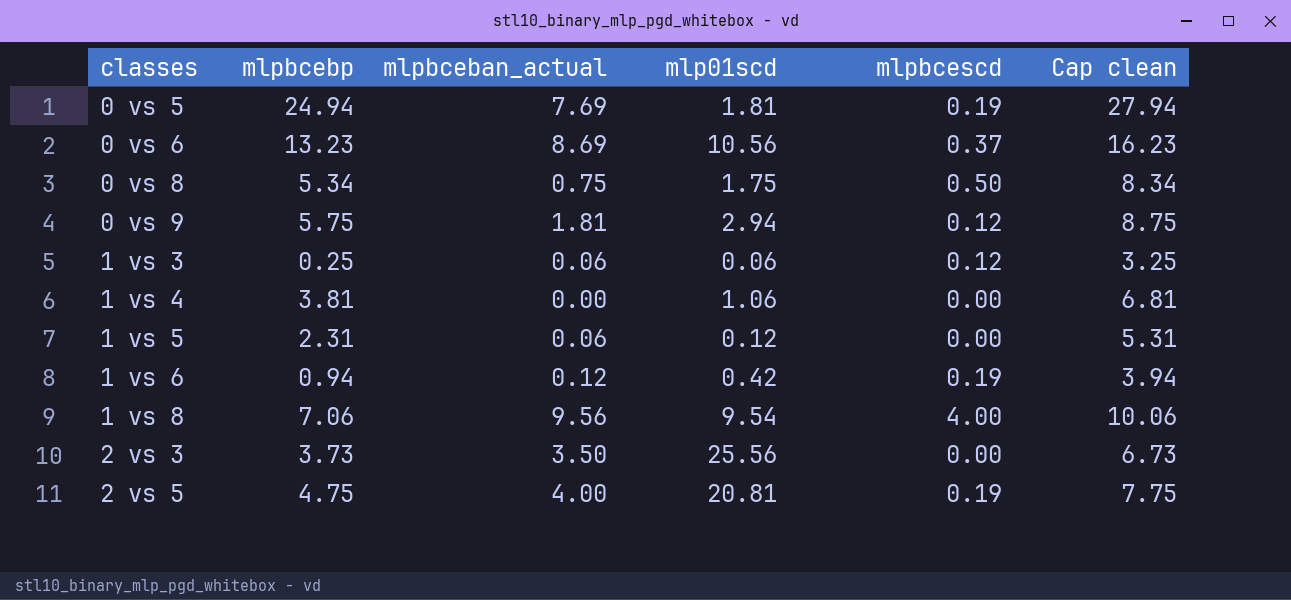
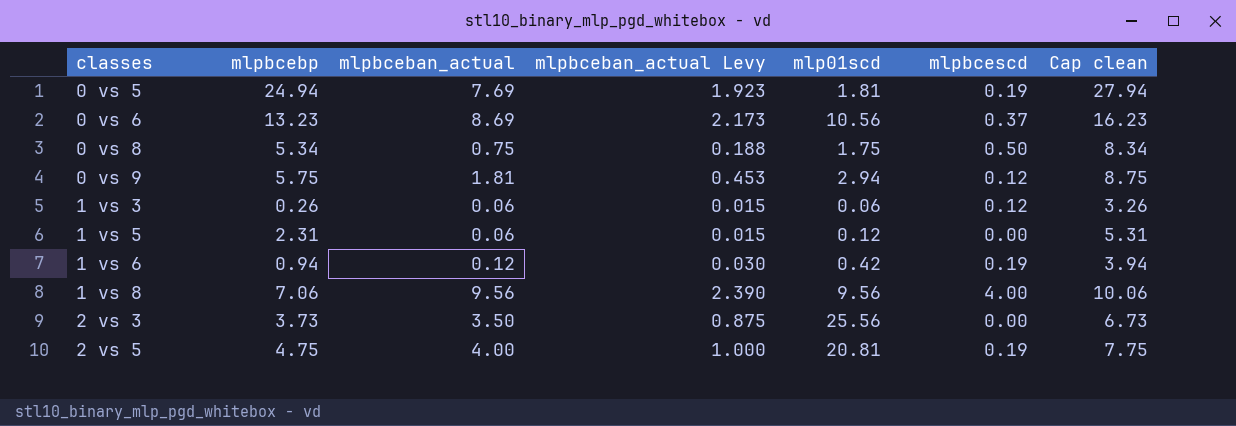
column mlpbceban_actual Levy | formula: none -> [mlpbceban_actual] * 0.25
row 1 vs 4: 3.81 | 0.00 | 1.06 | 0.00 | 6.81 -> none
1 vs 3 | mlpbcebp: 0.25 -> 0.26
1 vs 3 | Cap clean: 3.25 -> 3.26
1 vs 8 | mlp01scd: 9.54 -> 9.56

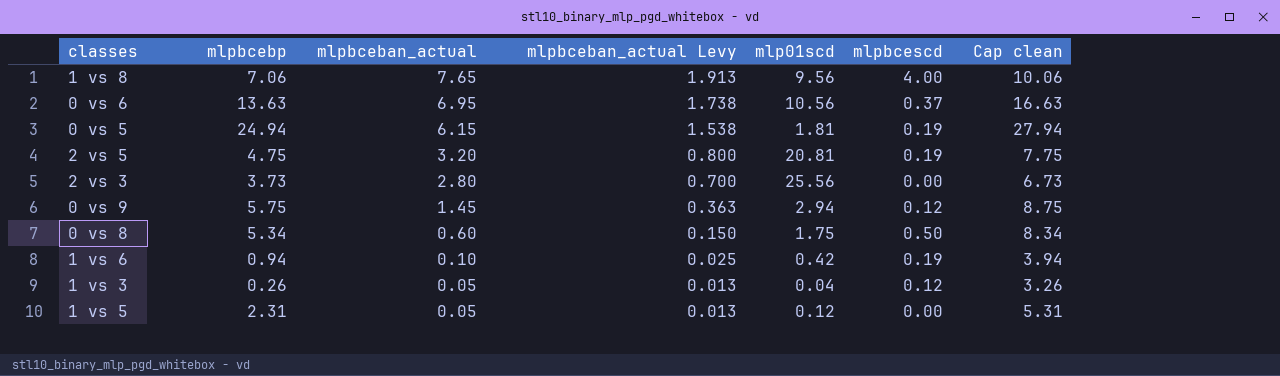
row order: classes ascending -> mlpbceban_actual descending
1 vs 8 | mlpbceban_actual: 9.56 -> 7.65
1 vs 8 | mlpbceban_actual Levy: 2.390 -> 1.913
0 vs 6 | mlpbcebp: 13.23 -> 13.63
0 vs 6 | mlpbceban_actual: 8.69 -> 6.95
0 vs 6 | mlpbceban_actual Levy: 2.173 -> 1.738
0 vs 6 | Cap clean: 16.23 -> 16.63
0 vs 5 | mlpbceban_actual: 7.69 -> 6.15
0 vs 5 | mlpbceban_actual Levy: 1.923 -> 1.538
2 vs 5 | mlpbceban_actual: 4.00 -> 3.20
2 vs 5 | mlpbceban_actual Levy: 1.000 -> 0.800
2 vs 3 | mlpbceban_actual: 3.50 -> 2.80
2 vs 3 | mlpbceban_actual Levy: 0.875 -> 0.700
0 vs 9 | mlpbceban_actual: 1.81 -> 1.45
0 vs 9 | mlpbceban_actual Levy: 0.453 -> 0.363
0 vs 8 | mlpbceban_actual: 0.75 -> 0.60
0 vs 8 | mlpbceban_actual Levy: 0.188 -> 0.150
1 vs 6 | mlpbceban_actual: 0.12 -> 0.10
1 vs 6 | mlpbceban_actual Levy: 0.030 -> 0.025
1 vs 3 | mlpbceban_actual: 0.06 -> 0.05
1 vs 3 | mlpbceban_actual Levy: 0.015 -> 0.013
1 vs 3 | mlp01scd: 0.06 -> 0.04
1 vs 5 | mlpbceban_actual: 0.06 -> 0.05
1 vs 5 | mlpbceban_actual Levy: 0.015 -> 0.013

